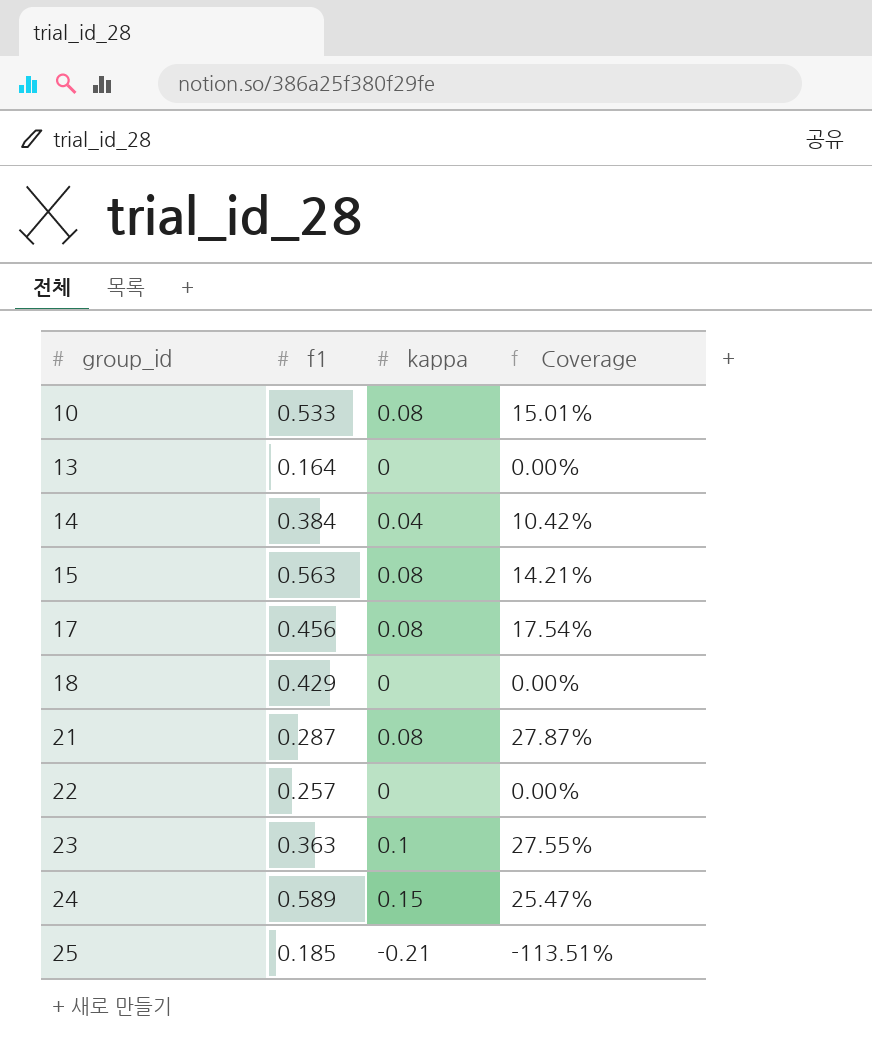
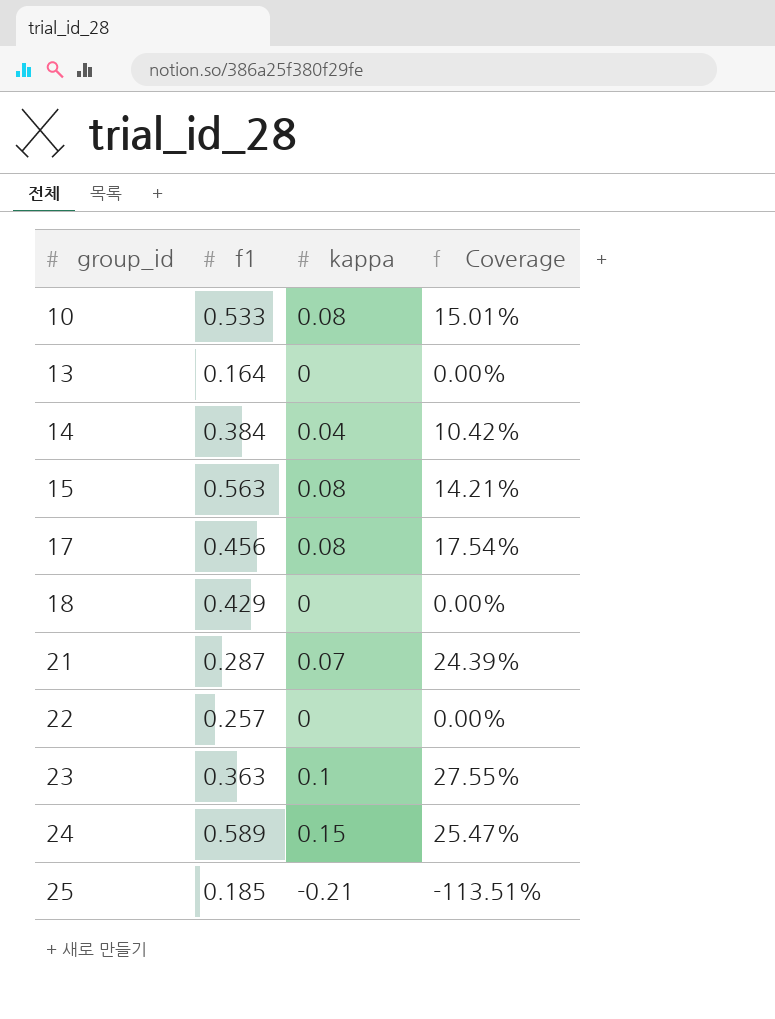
21 | kappa: 0.08 -> 0.07
21 | Coverage: 27.87% -> 24.39%

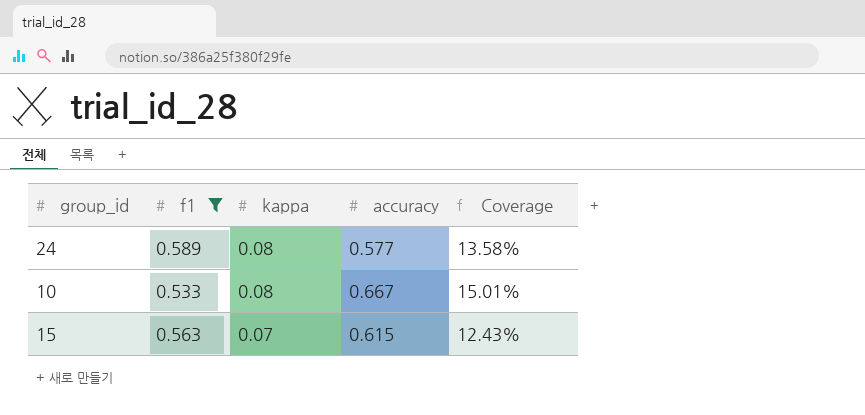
filter: none -> f1 >= 0.533
row order: group_id ascending -> kappa descending
column accuracy | position: none -> 4
24 | kappa: 0.15 -> 0.08
24 | Coverage: 25.47% -> 13.58%
15 | kappa: 0.08 -> 0.07
15 | Coverage: 14.21% -> 12.43%

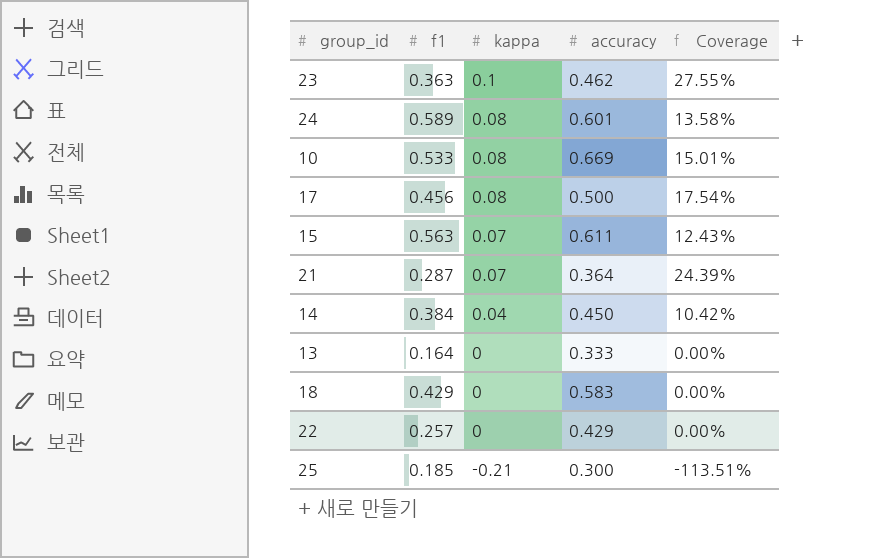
filter: f1 >= 0.533 -> none
24 | accuracy: 0.577 -> 0.601
10 | accuracy: 0.667 -> 0.669
15 | accuracy: 0.615 -> 0.611

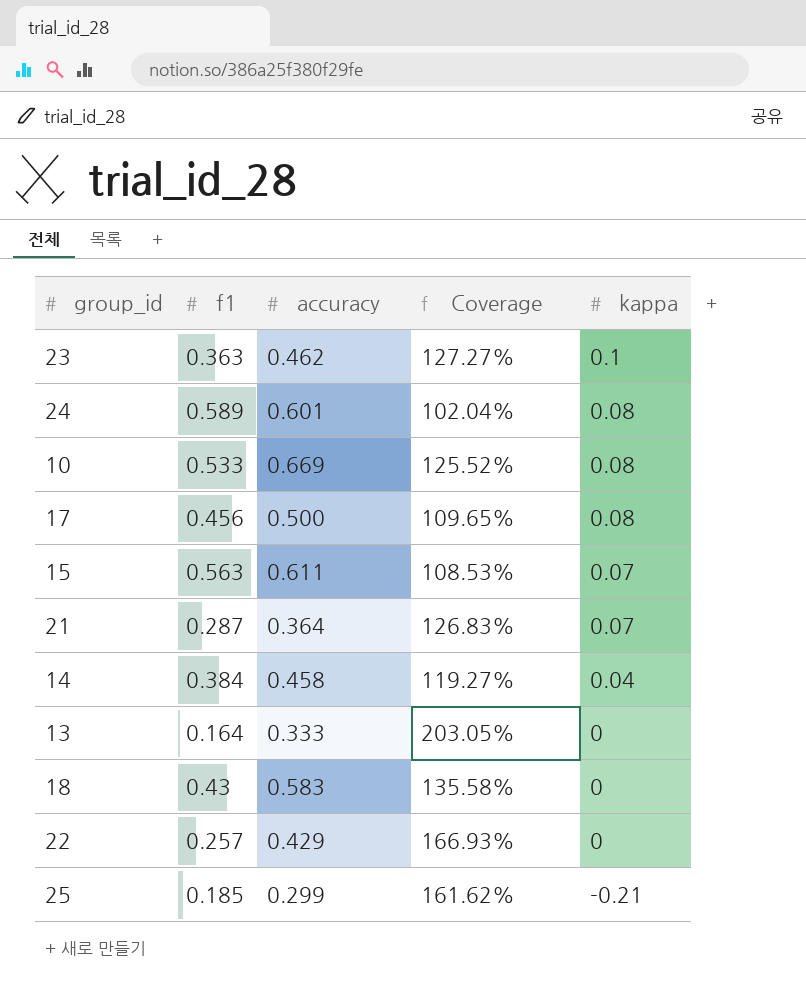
column Coverage | formula: [kappa] / [f1] -> [accuracy] / [f1]
column kappa | position: 3 -> 5
14 | accuracy: 0.450 -> 0.458
18 | f1: 0.429 -> 0.43
25 | accuracy: 0.300 -> 0.299

